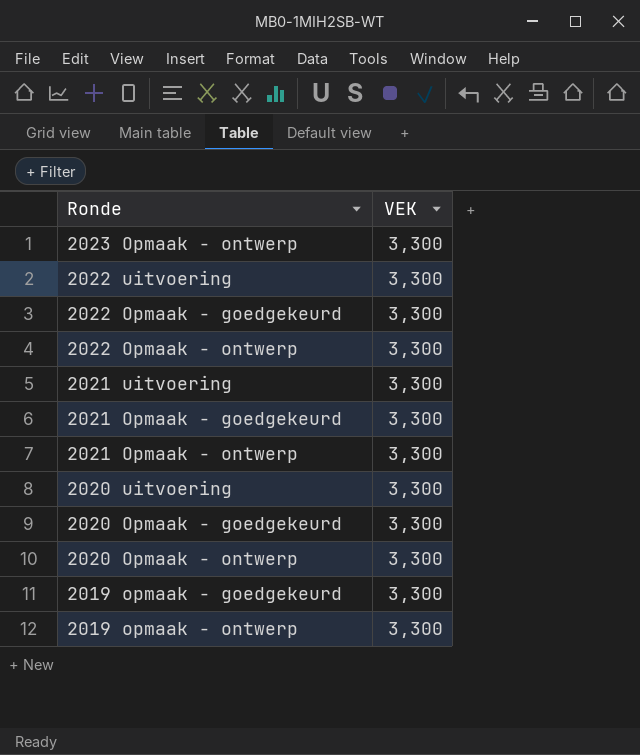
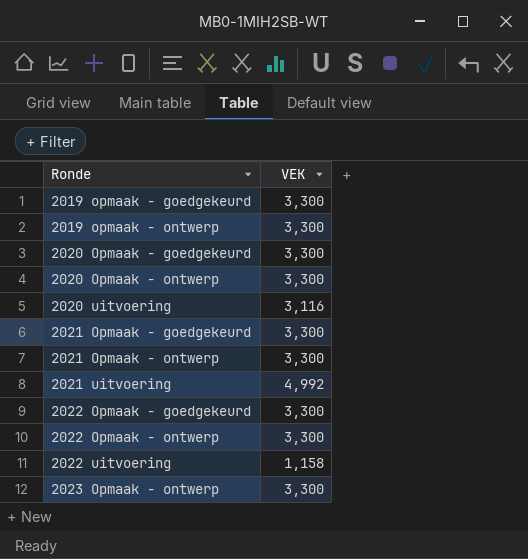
row order: none -> Ronde ascending
2020 uitvoering | VEK: 3,300 -> 3,116
2021 uitvoering | VEK: 3,300 -> 4,992
2022 uitvoering | VEK: 3,300 -> 1,158

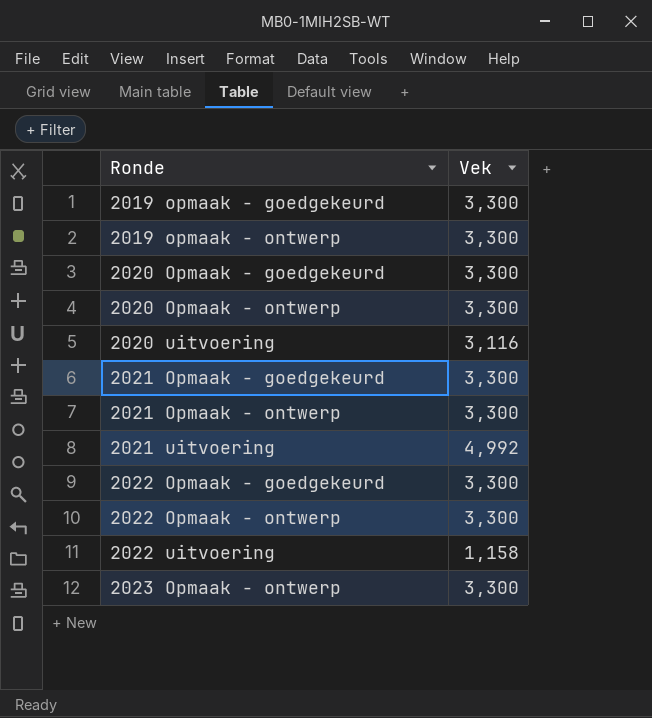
column name: VEK -> Vek

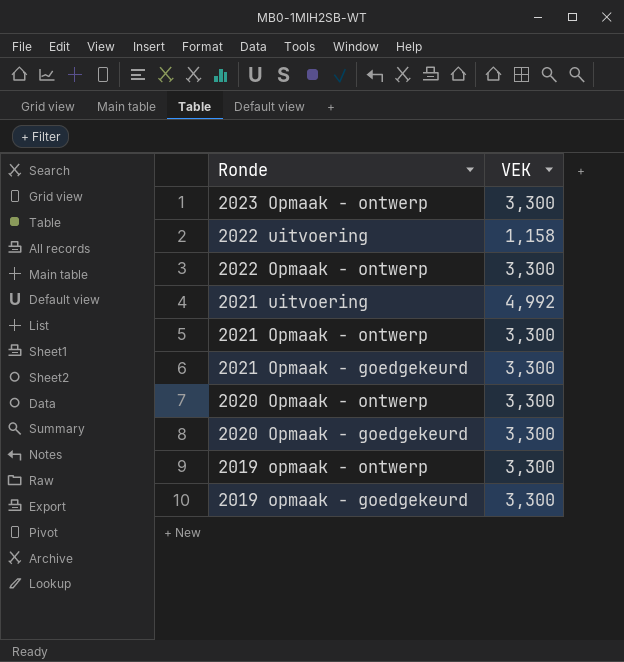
row order: Ronde ascending -> Ronde descending
column name: Vek -> VEK
row 2020 uitvoering: 3,116 -> none
row 2022 Opmaak - goedgekeurd: 3,300 -> none

